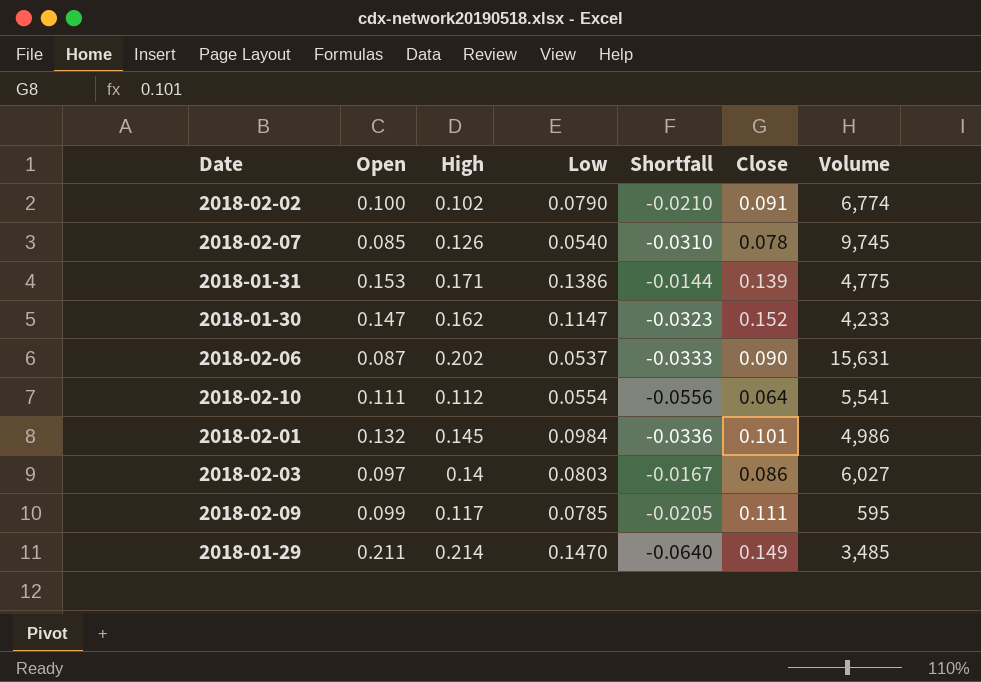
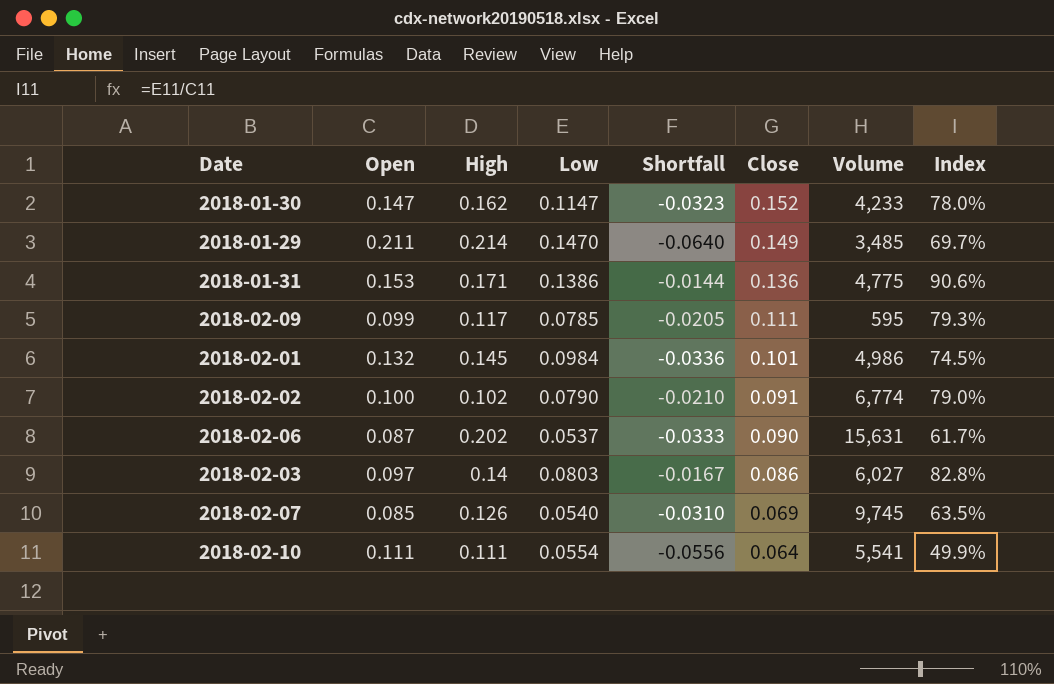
row order: none -> Close descending
column Index | formula: none -> [Low] / [Open]
2018-01-31 | Close: 0.139 -> 0.136
2018-02-07 | Close: 0.078 -> 0.069
2018-02-10 | High: 0.112 -> 0.111

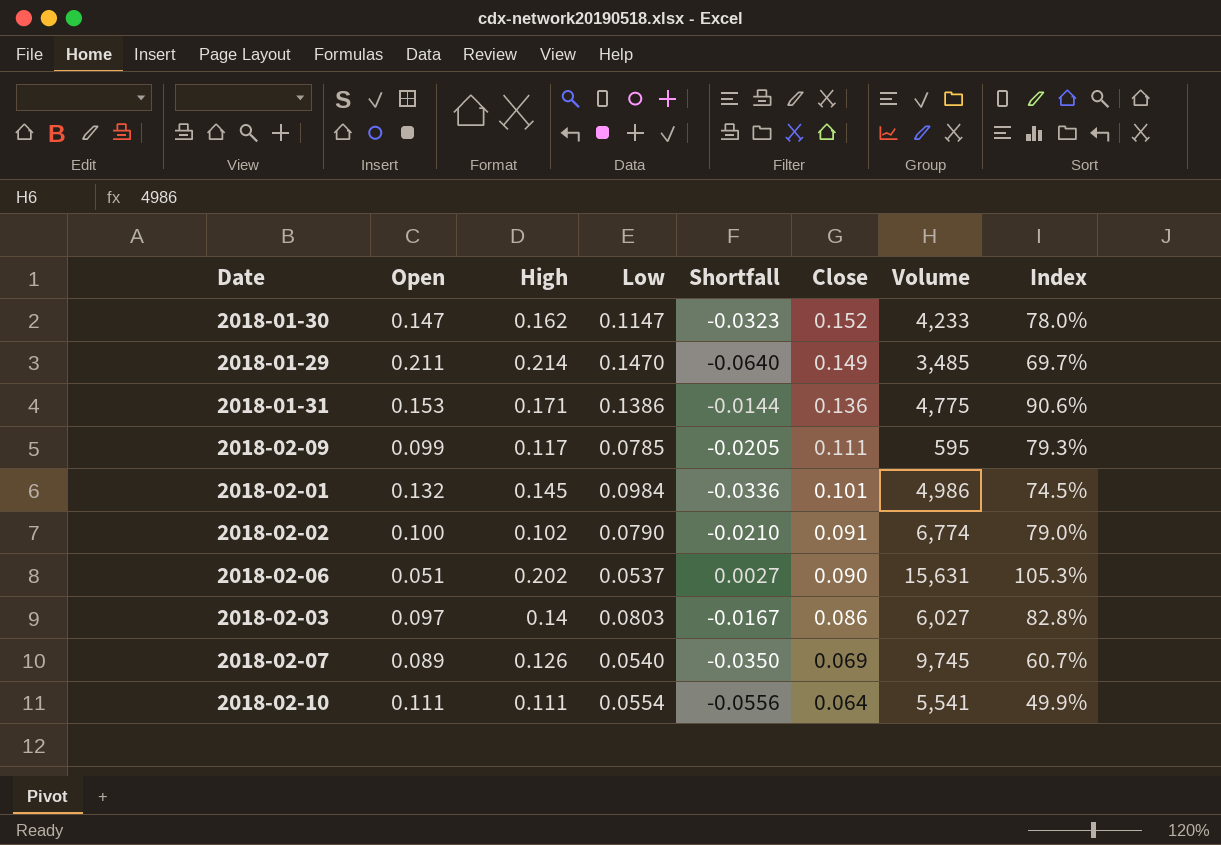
2018-02-06 | Open: 0.087 -> 0.051
2018-02-06 | Shortfall: -0.0333 -> 0.0027
2018-02-06 | Index: 61.7% -> 105.3%
2018-02-07 | Open: 0.085 -> 0.089
2018-02-07 | Shortfall: -0.0310 -> -0.0350
2018-02-07 | Index: 63.5% -> 60.7%

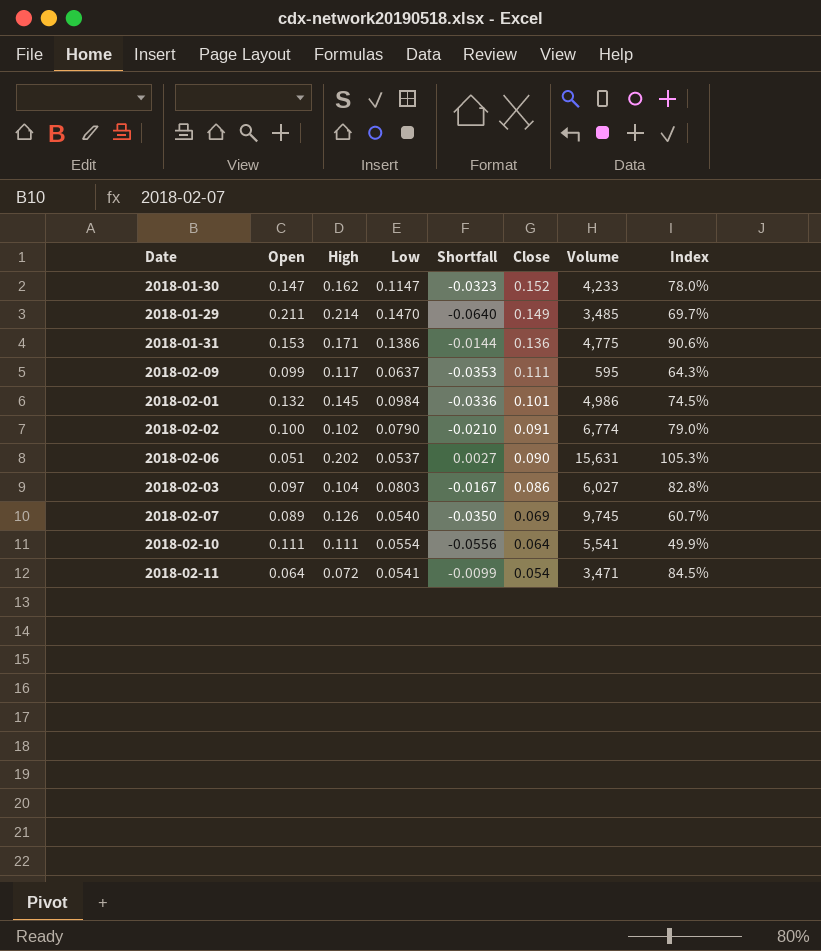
2018-02-09 | Low: 0.0785 -> 0.0637
2018-02-09 | Shortfall: -0.0205 -> -0.0353
2018-02-09 | Index: 79.3% -> 64.3%
2018-02-03 | High: 0.14 -> 0.104
row 2018-02-11: none -> 0.064 | 0.072 | 0.0541 | -0.0099 | 0.054 | 3,471 | 84.5%

